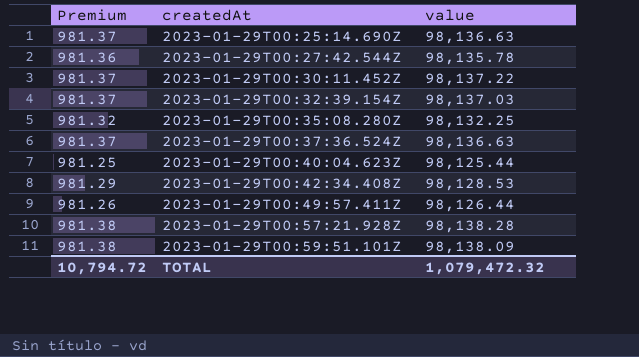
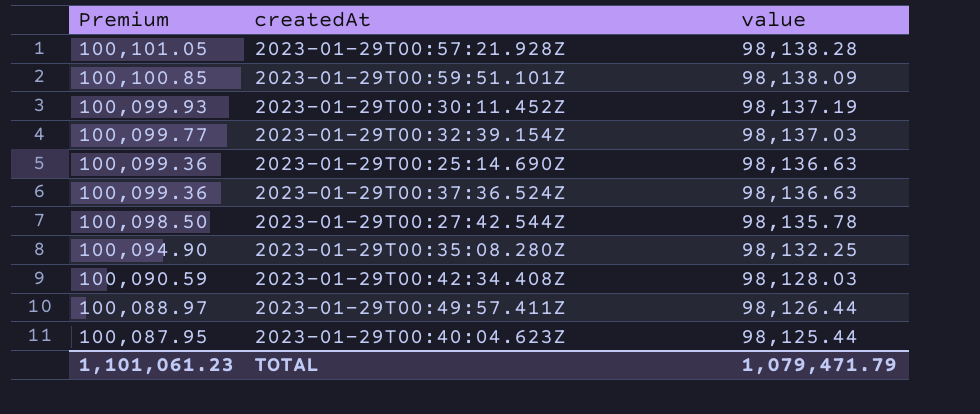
row order: createdAt ascending -> Premium descending
column Premium | formula: [value] * 0.01 -> [value] * 1.02
2023-01-29T00:30:11.452Z | value: 98,137.22 -> 98,137.19
2023-01-29T00:42:34.408Z | value: 98,128.53 -> 98,128.03
TOTAL | Premium: 10,794.72 -> 1,101,061.23
TOTAL | value: 1,079,472.32 -> 1,079,471.79

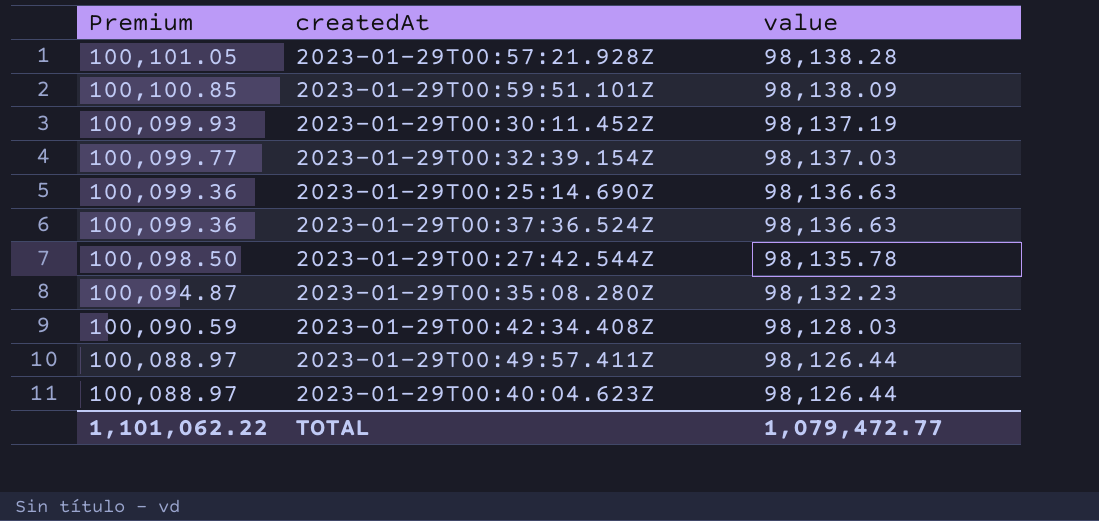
2023-01-29T00:35:08.280Z | Premium: 100,094.90 -> 100,094.87
2023-01-29T00:35:08.280Z | value: 98,132.25 -> 98,132.23
2023-01-29T00:40:04.623Z | Premium: 100,087.95 -> 100,088.97
2023-01-29T00:40:04.623Z | value: 98,125.44 -> 98,126.44
TOTAL | Premium: 1,101,061.23 -> 1,101,062.22
TOTAL | value: 1,079,471.79 -> 1,079,472.77

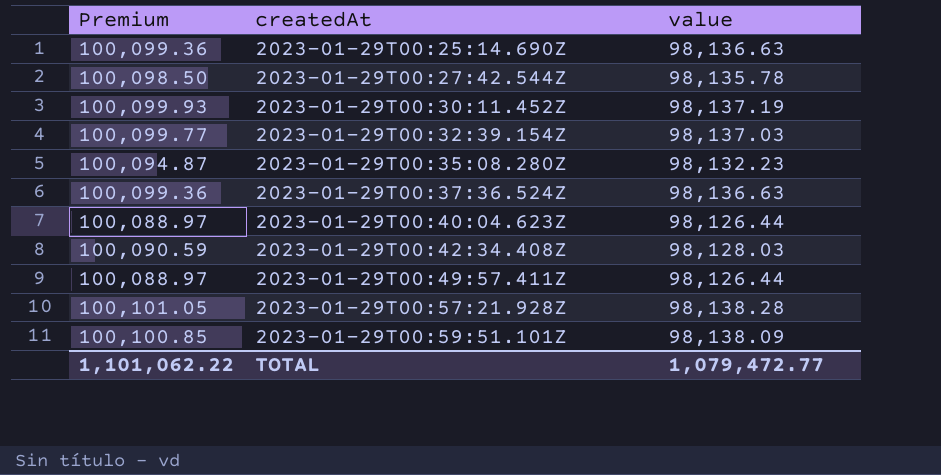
row order: Premium descending -> createdAt ascending

